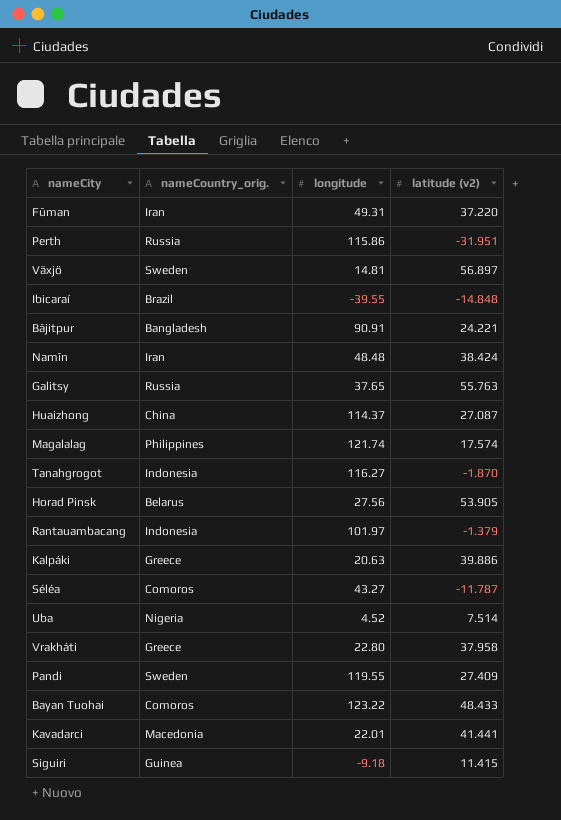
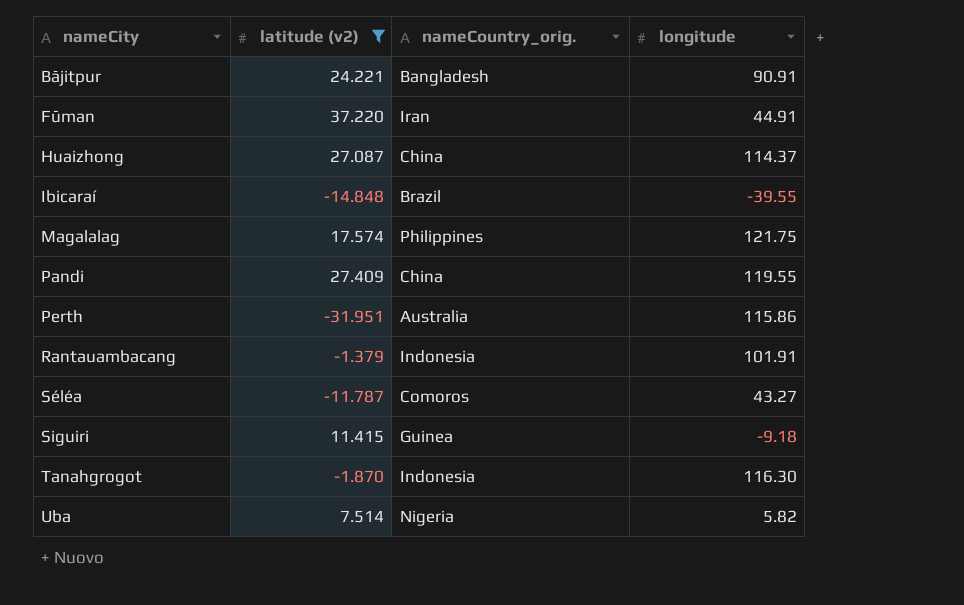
filter: none -> latitude (v2) <= 37.220
row order: none -> nameCity ascending
column latitude (v2) | position: 4 -> 2
Fūman | longitude: 49.31 -> 44.91
Magalalag | longitude: 121.74 -> 121.75
Pandi | nameCountry_orig.: Sweden -> China
Perth | nameCountry_orig.: Russia -> Australia
Rantauambacang | longitude: 101.97 -> 101.91
Tanahgrogot | longitude: 116.27 -> 116.30
Uba | longitude: 4.52 -> 5.82

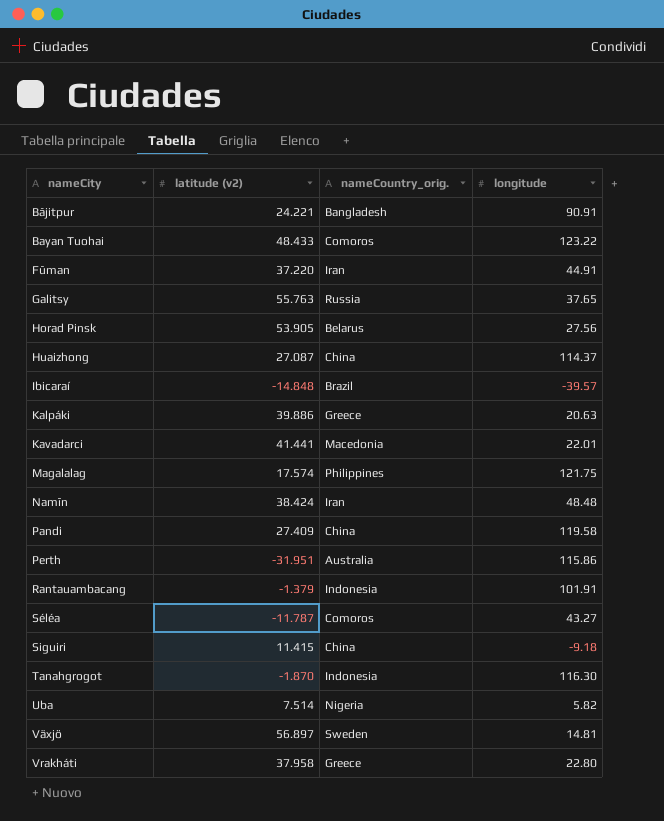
filter: latitude (v2) <= 37.220 -> none
Ibicaraí | longitude: -39.55 -> -39.57
Pandi | longitude: 119.55 -> 119.58
Siguiri | nameCountry_orig.: Guinea -> China

